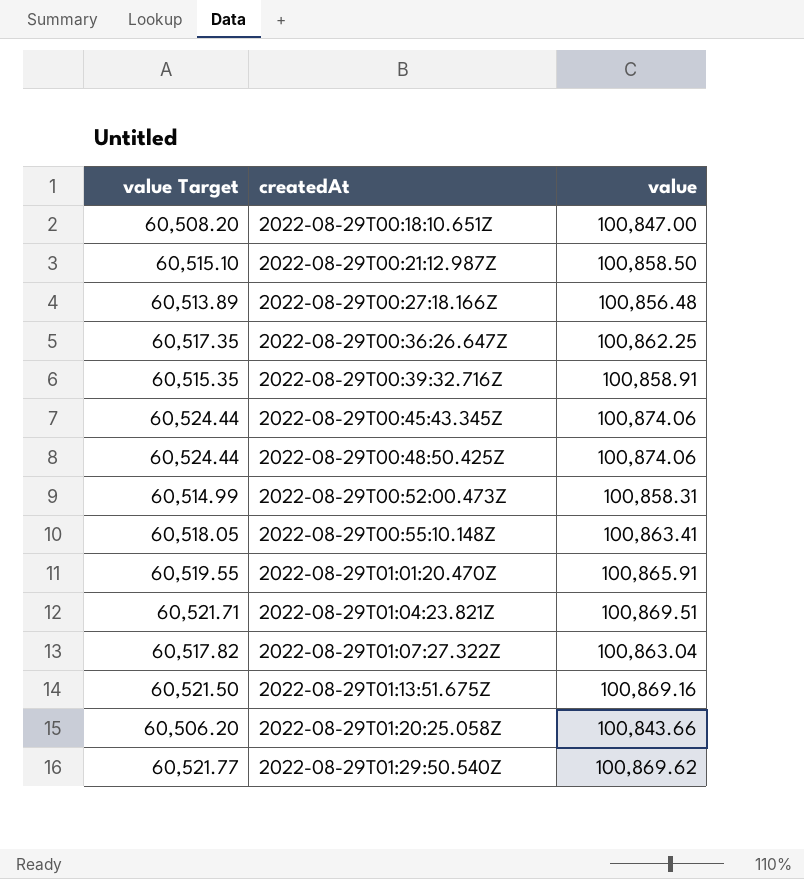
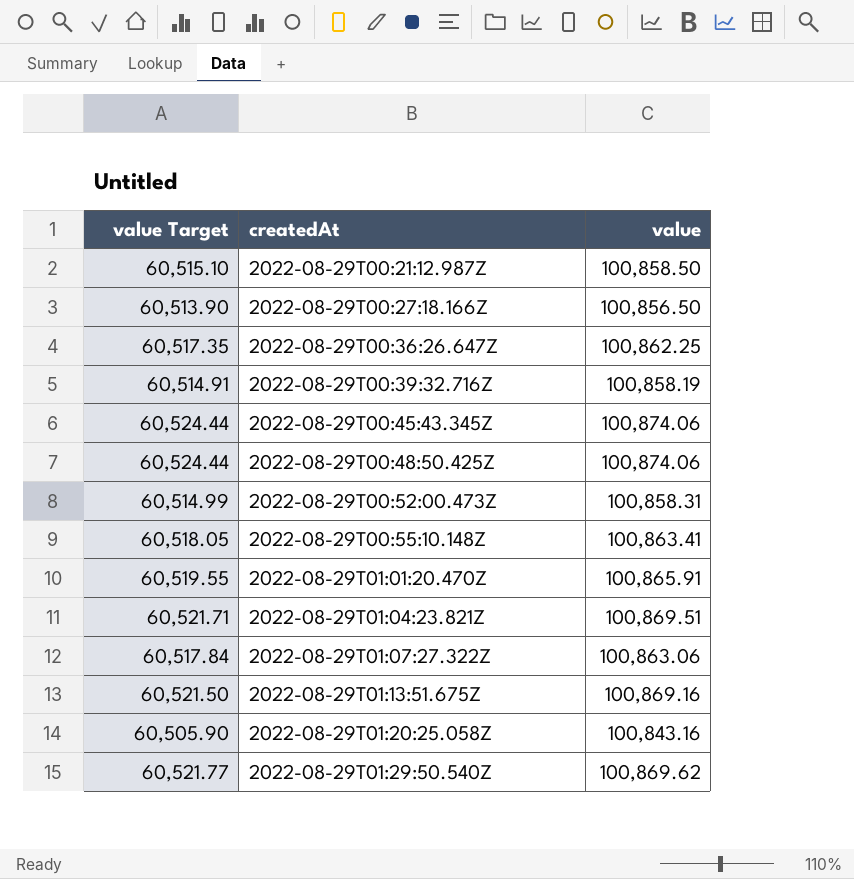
row 2022-08-29T00:18:10.651Z: 60,508.20 | 100,847.00 -> none
2022-08-29T00:27:18.166Z | value Target: 60,513.89 -> 60,513.90
2022-08-29T00:27:18.166Z | value: 100,856.48 -> 100,856.50
2022-08-29T00:39:32.716Z | value Target: 60,515.35 -> 60,514.91
2022-08-29T00:39:32.716Z | value: 100,858.91 -> 100,858.19
2022-08-29T01:07:27.322Z | value Target: 60,517.82 -> 60,517.84
2022-08-29T01:07:27.322Z | value: 100,863.04 -> 100,863.06
2022-08-29T01:20:25.058Z | value Target: 60,506.20 -> 60,505.90
2022-08-29T01:20:25.058Z | value: 100,843.66 -> 100,843.16

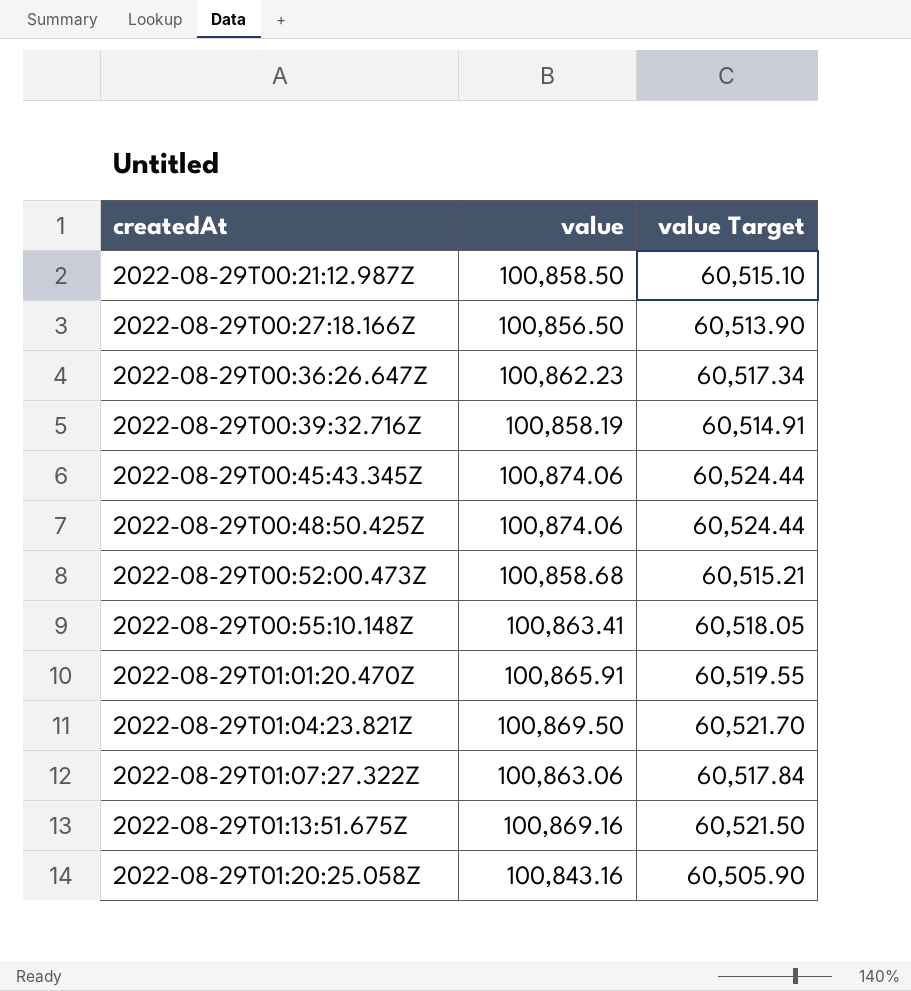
column value Target | position: 1 -> 3
row 2022-08-29T01:29:50.540Z: 60,521.77 | 100,869.62 -> none
2022-08-29T00:36:26.647Z | value: 100,862.25 -> 100,862.23
2022-08-29T00:36:26.647Z | value Target: 60,517.35 -> 60,517.34
2022-08-29T00:52:00.473Z | value: 100,858.31 -> 100,858.68
2022-08-29T00:52:00.473Z | value Target: 60,514.99 -> 60,515.21
2022-08-29T01:04:23.821Z | value: 100,869.51 -> 100,869.50
2022-08-29T01:04:23.821Z | value Target: 60,521.71 -> 60,521.70

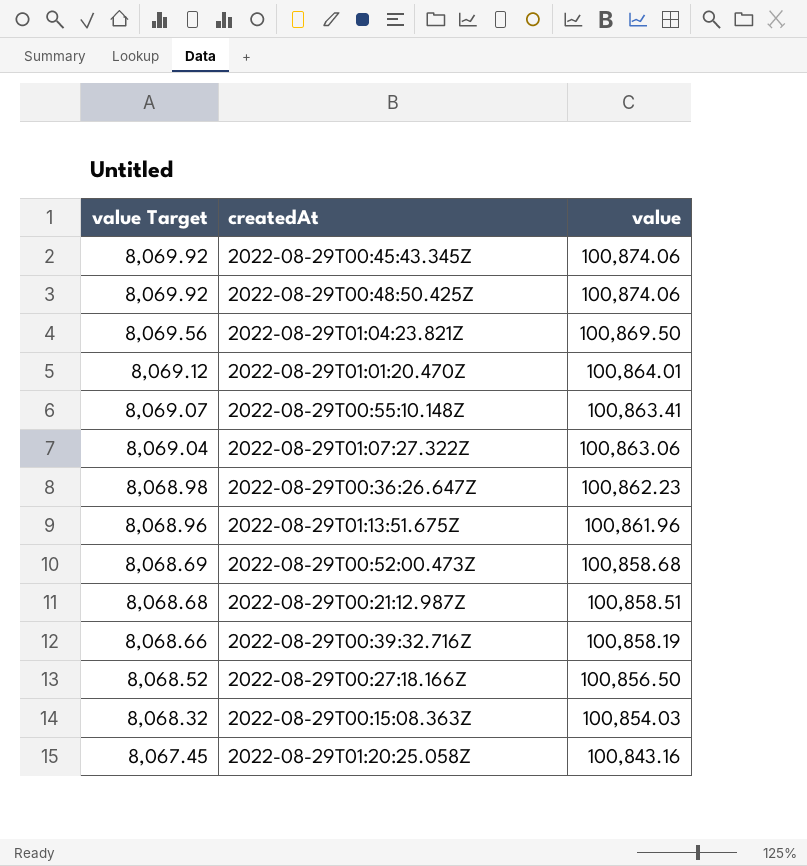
row order: createdAt ascending -> value Target descending
column value Target | formula: [value] * 0.6 -> [value] * 0.08
column value Target | position: 3 -> 1
2022-08-29T01:01:20.470Z | value: 100,865.91 -> 100,864.01
2022-08-29T01:13:51.675Z | value: 100,869.16 -> 100,861.96
2022-08-29T00:21:12.987Z | value: 100,858.50 -> 100,858.51
row 2022-08-29T00:15:08.363Z: none -> 8,068.32 | 100,854.03

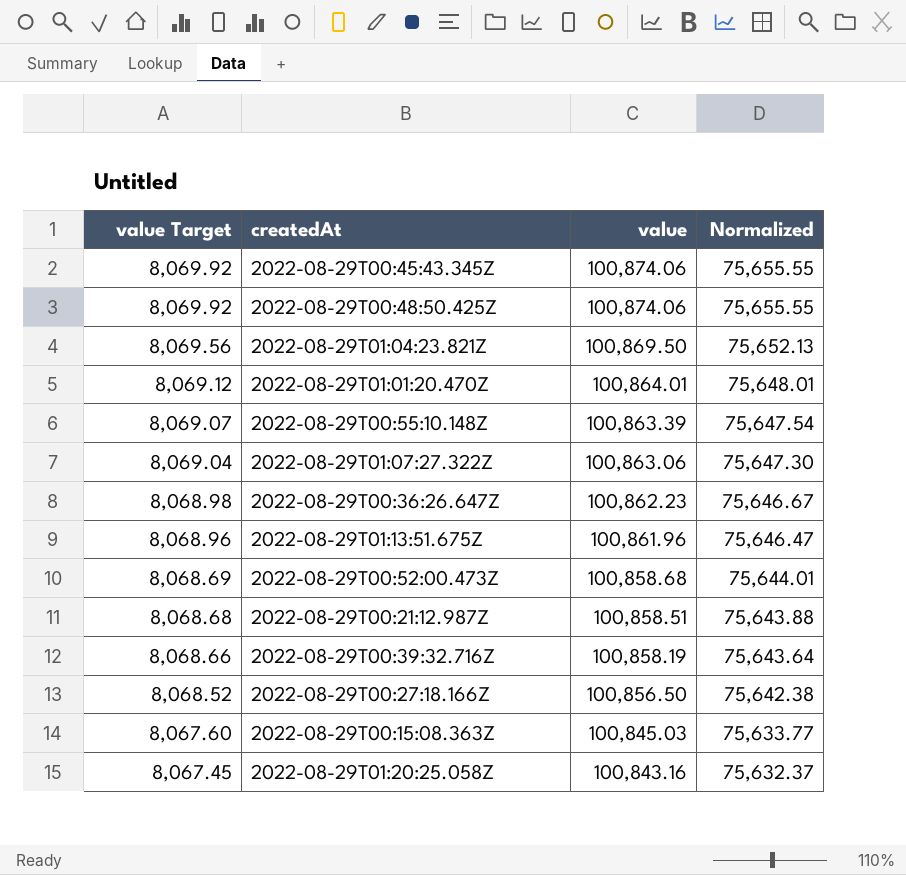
column Normalized | formula: none -> [value] * 0.75
2022-08-29T00:55:10.148Z | value: 100,863.41 -> 100,863.39
2022-08-29T00:15:08.363Z | value Target: 8,068.32 -> 8,067.60
2022-08-29T00:15:08.363Z | value: 100,854.03 -> 100,845.03

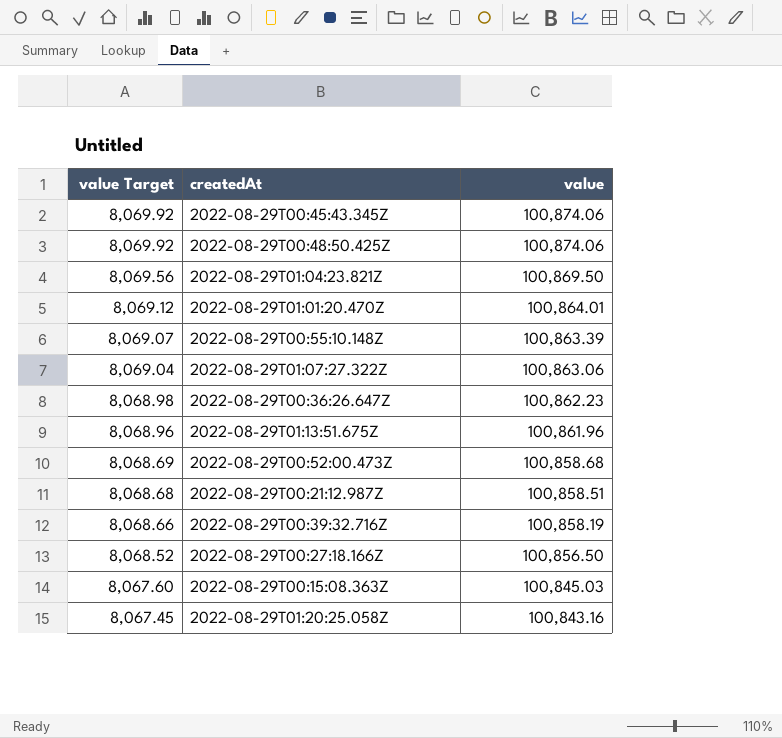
column Normalized | formula: [value] * 0.75 -> none

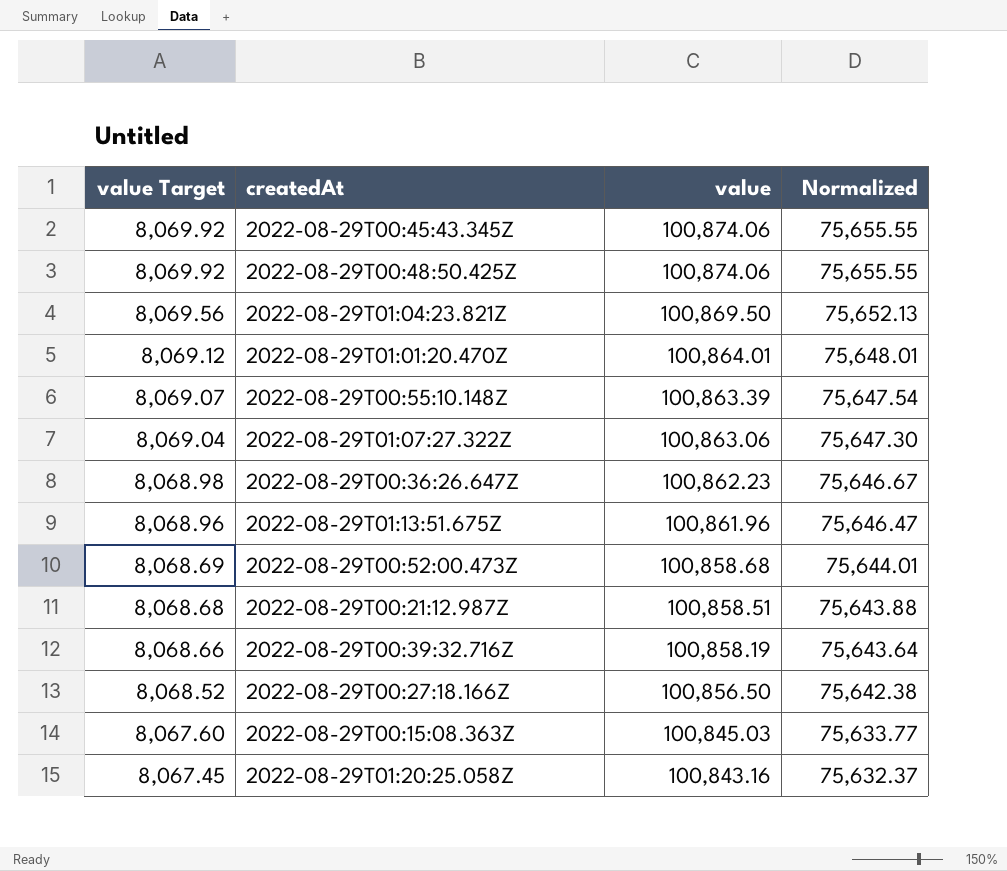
column Normalized | formula: none -> [value] * 0.75

